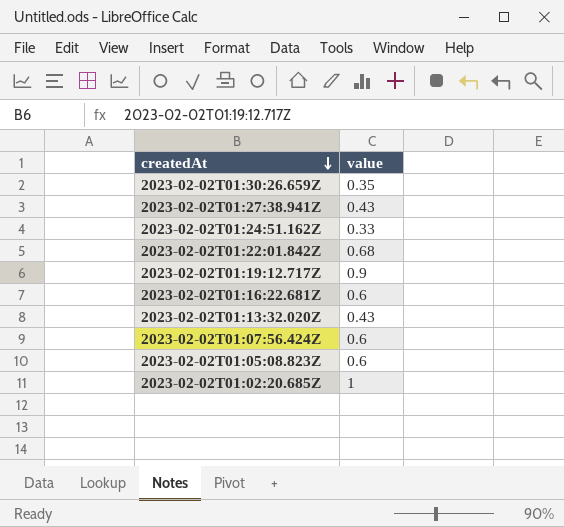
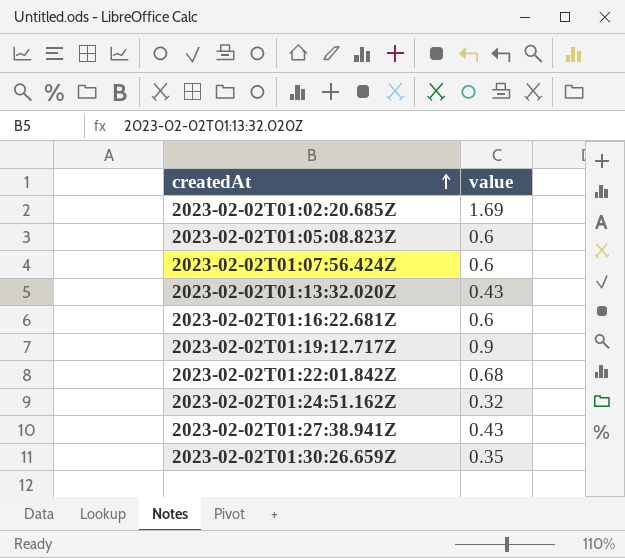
row order: createdAt descending -> createdAt ascending
2023-02-02T01:02:20.685Z | value: 1 -> 1.69
2023-02-02T01:24:51.162Z | value: 0.33 -> 0.32

